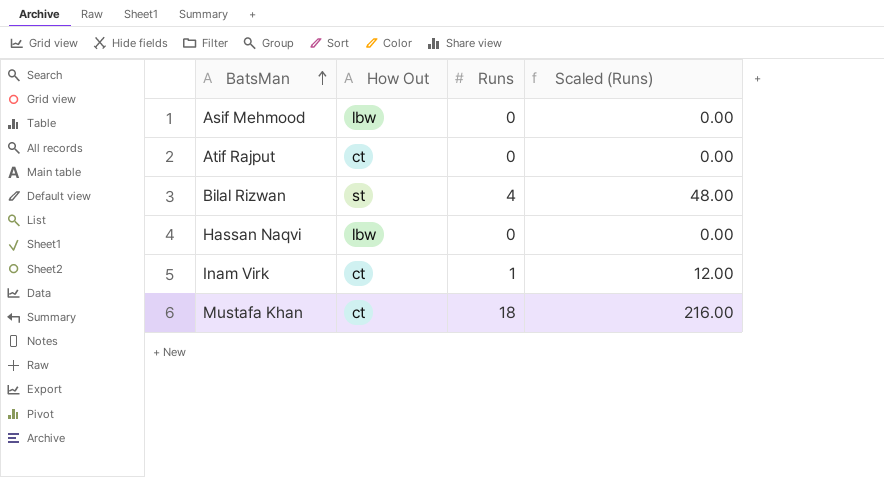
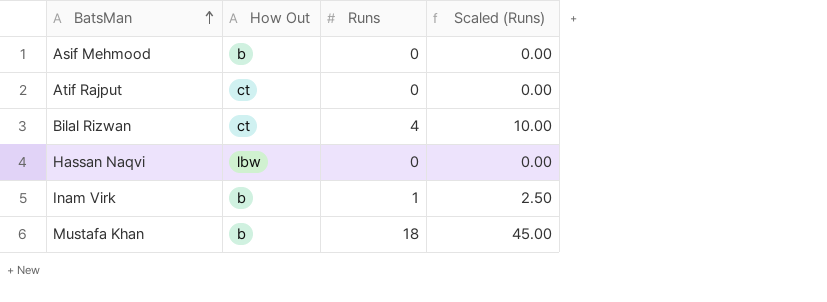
column Scaled (Runs) | formula: [Runs] * 12 -> [Runs] * 2.5
Asif Mehmood | How Out: lbw -> b
Bilal Rizwan | How Out: st -> ct
Inam Virk | How Out: ct -> b
Mustafa Khan | How Out: ct -> b

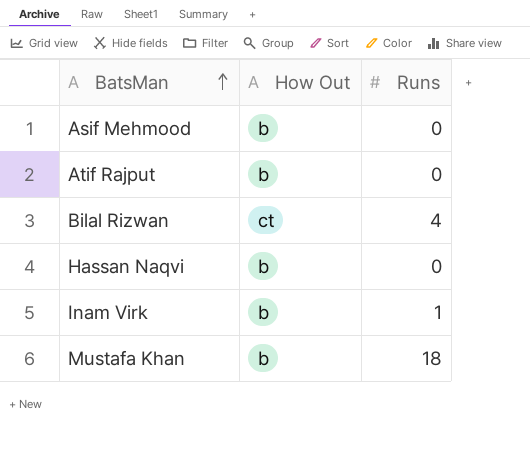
column Scaled (Runs) | formula: [Runs] * 2.5 -> none
Atif Rajput | How Out: ct -> b
Hassan Naqvi | How Out: lbw -> b

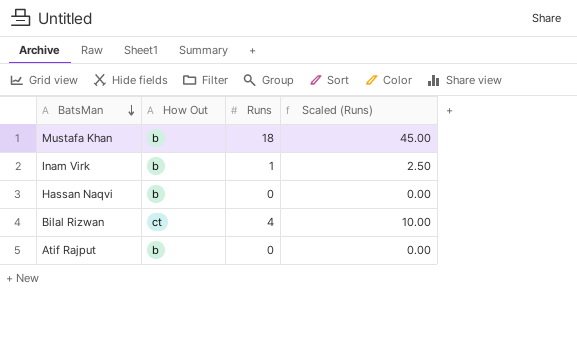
row order: BatsMan ascending -> BatsMan descending
column Scaled (Runs) | formula: none -> [Runs] * 2.5
row Asif Mehmood: b | 0 -> none

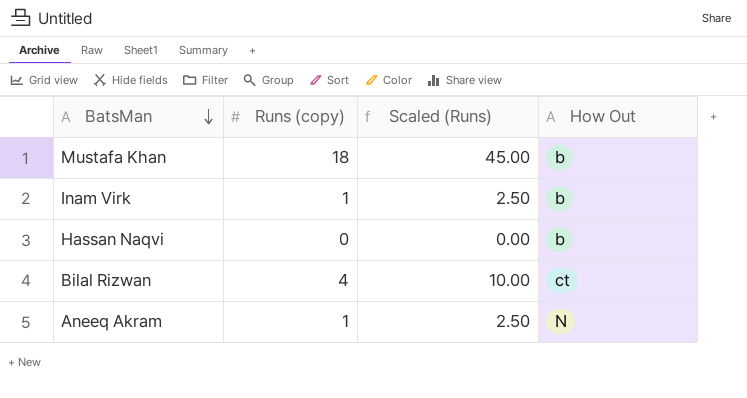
column name: Runs -> Runs (copy)
column How Out | position: 2 -> 4
row Atif Rajput: b | 0 | 0.00 -> none
row Aneeq Akram: none -> 1 | 2.50 | N

